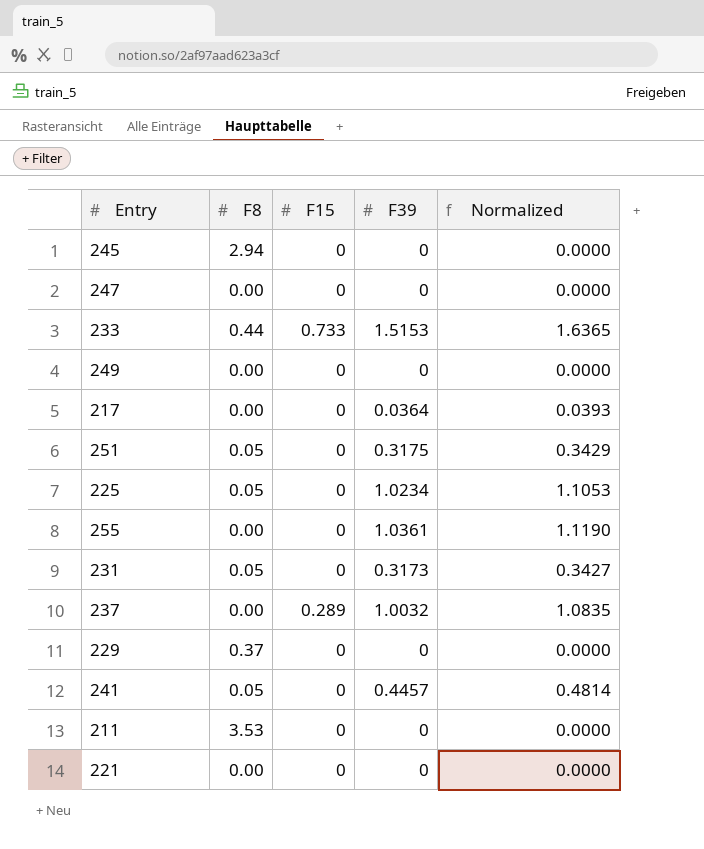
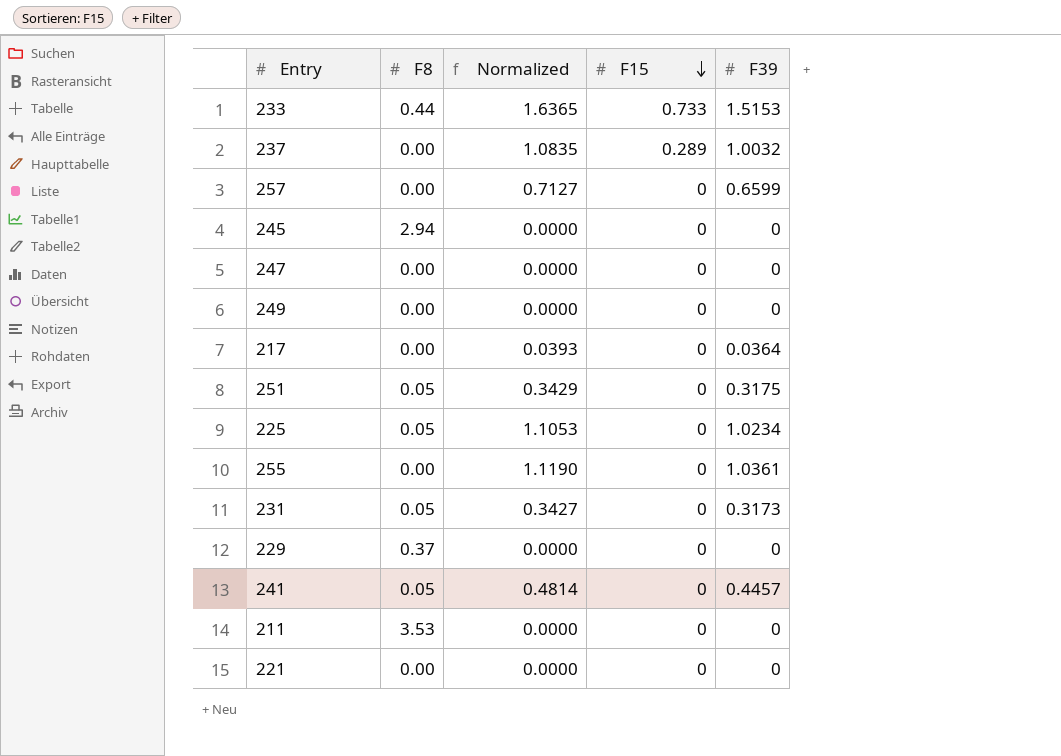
row order: none -> F15 descending
column Normalized | position: 5 -> 3
row 257: none -> 0.00 | 0.7127 | 0 | 0.6599

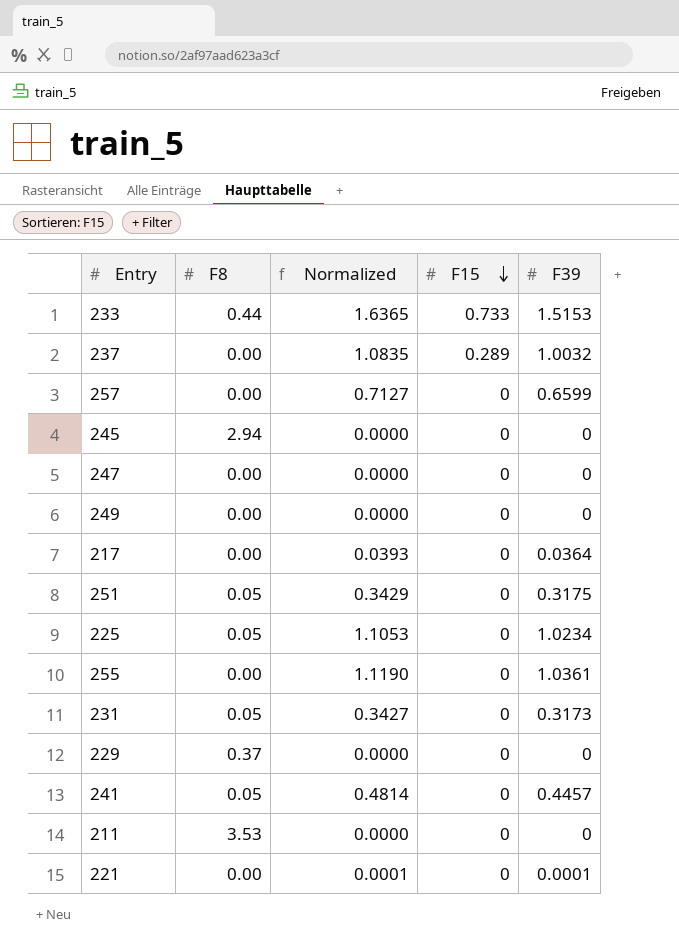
221 | Normalized: 0.0000 -> 0.0001
221 | F39: 0 -> 0.0001

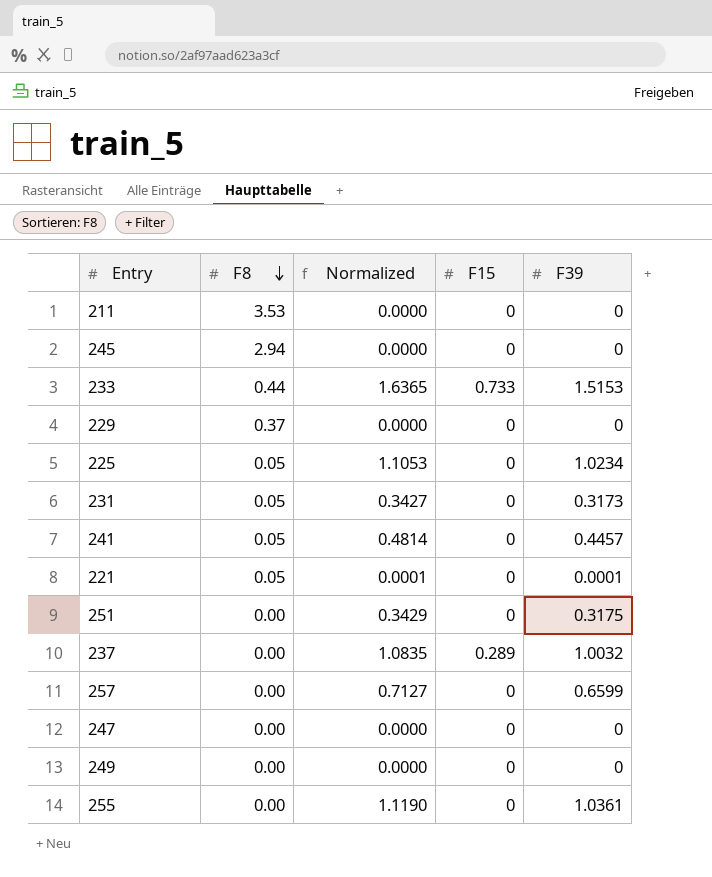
row order: F15 descending -> F8 descending
row 217: 0.00 | 0.0393 | 0 | 0.0364 -> none
221 | F8: 0.00 -> 0.05
251 | F8: 0.05 -> 0.00

